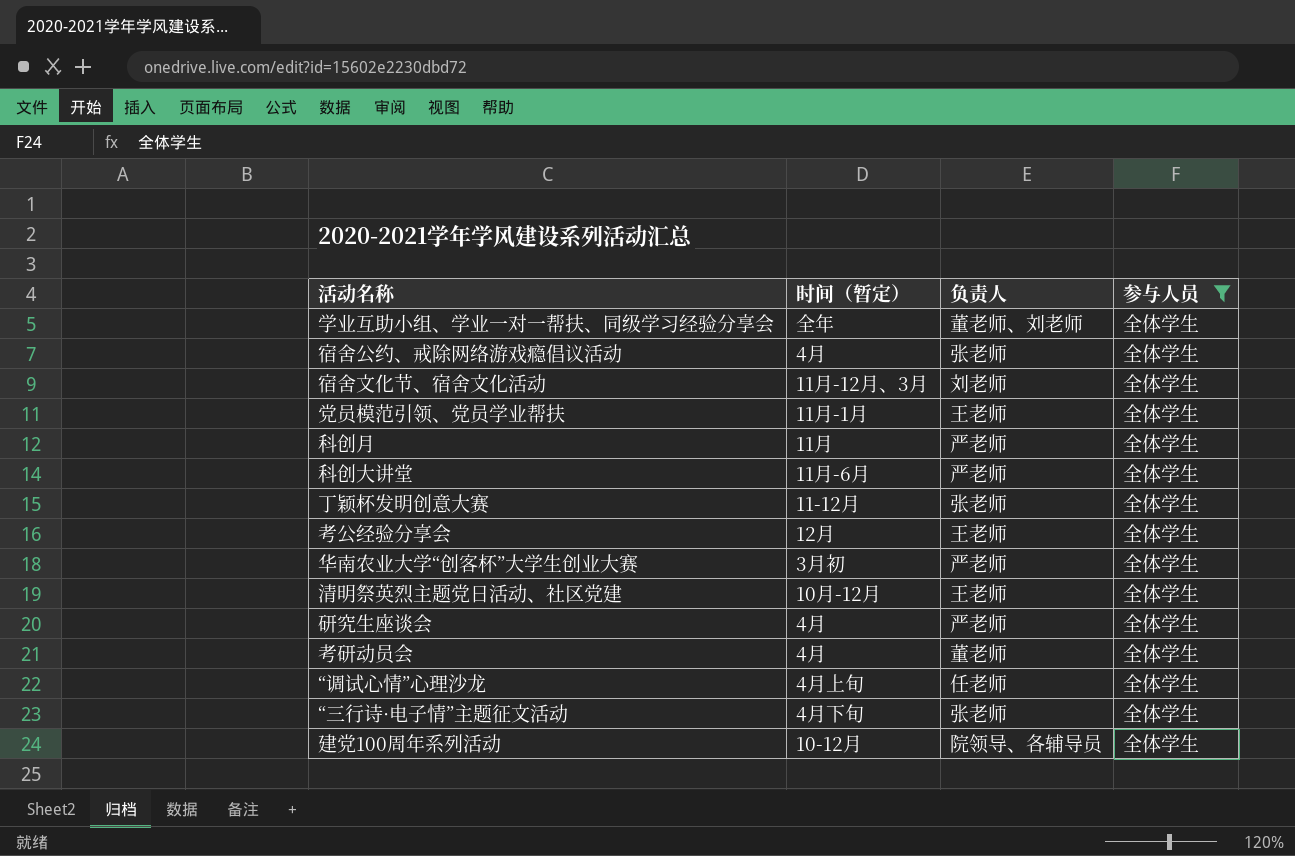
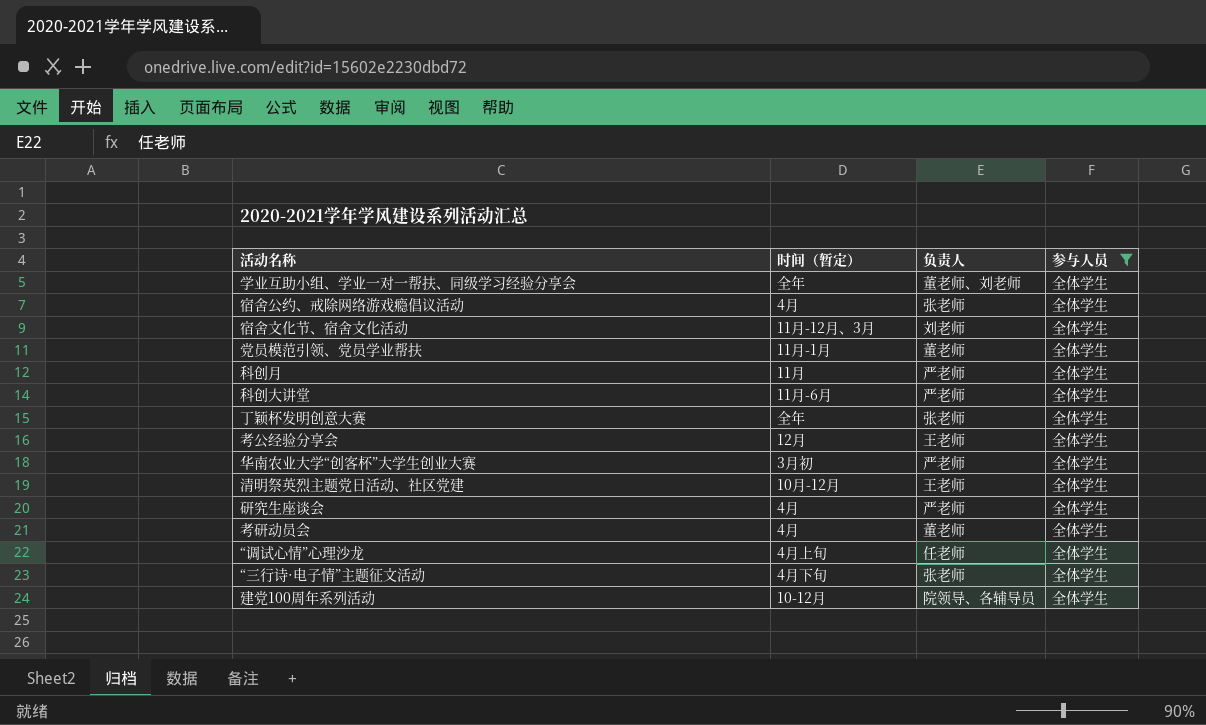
党员模范引领、党员学业帮扶 | 负责人: 王老师 -> 董老师
丁颖杯发明创意大赛 | 时间（暂定）: 11-12月 -> 全年

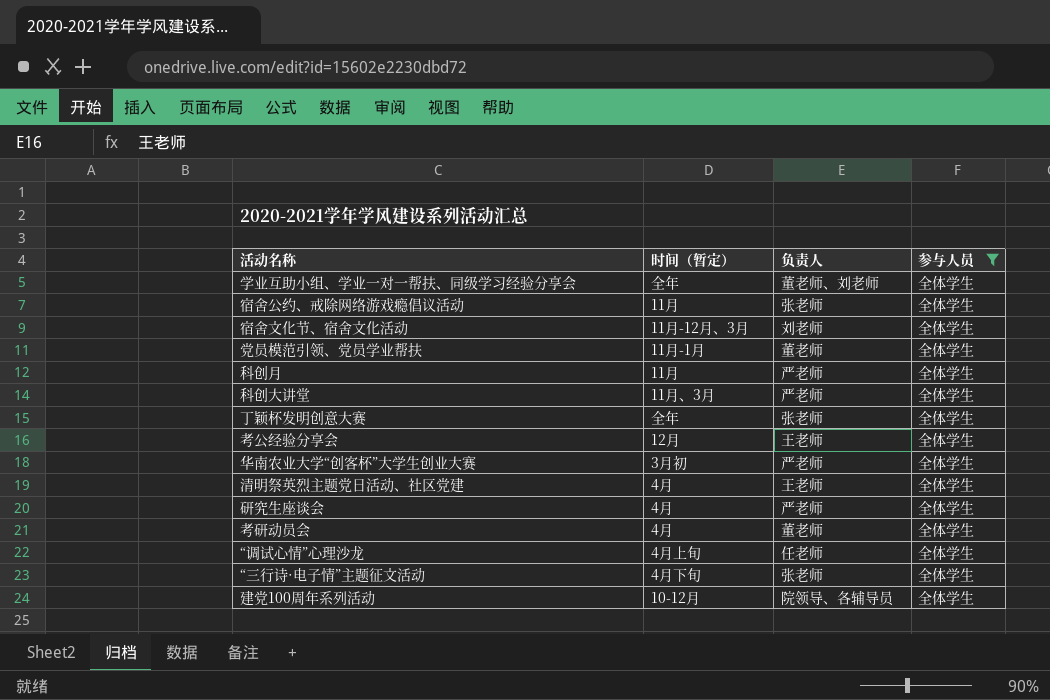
宿舍公约、戒除网络游戏瘾倡议活动 | 时间（暂定）: 4月 -> 11月
科创大讲堂 | 时间（暂定）: 11月-6月 -> 11月、3月
清明祭英烈主题党日活动、社区党建 | 时间（暂定）: 10月-12月 -> 4月

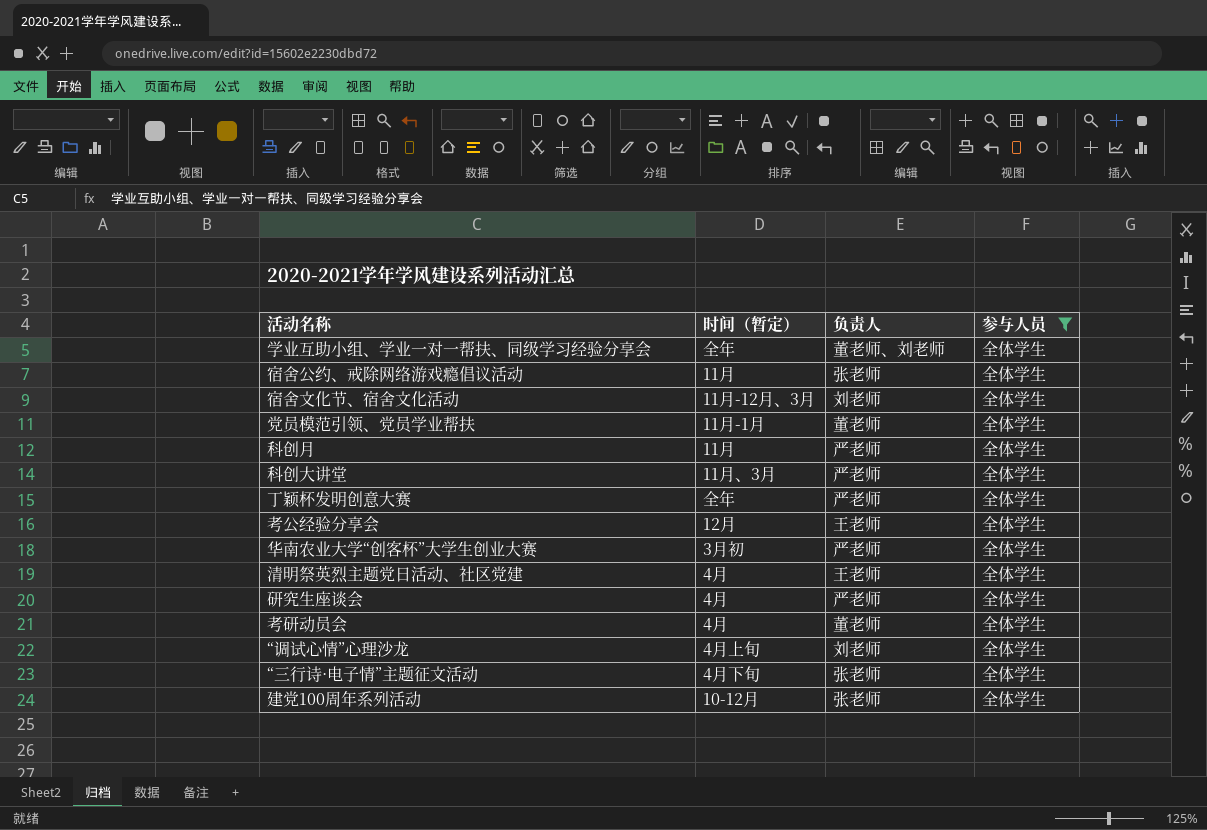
丁颖杯发明创意大赛 | 负责人: 张老师 -> 严老师
“调试心情”心理沙龙 | 负责人: 任老师 -> 刘老师
建党100周年系列活动 | 负责人: 院领导、各辅导员 -> 张老师

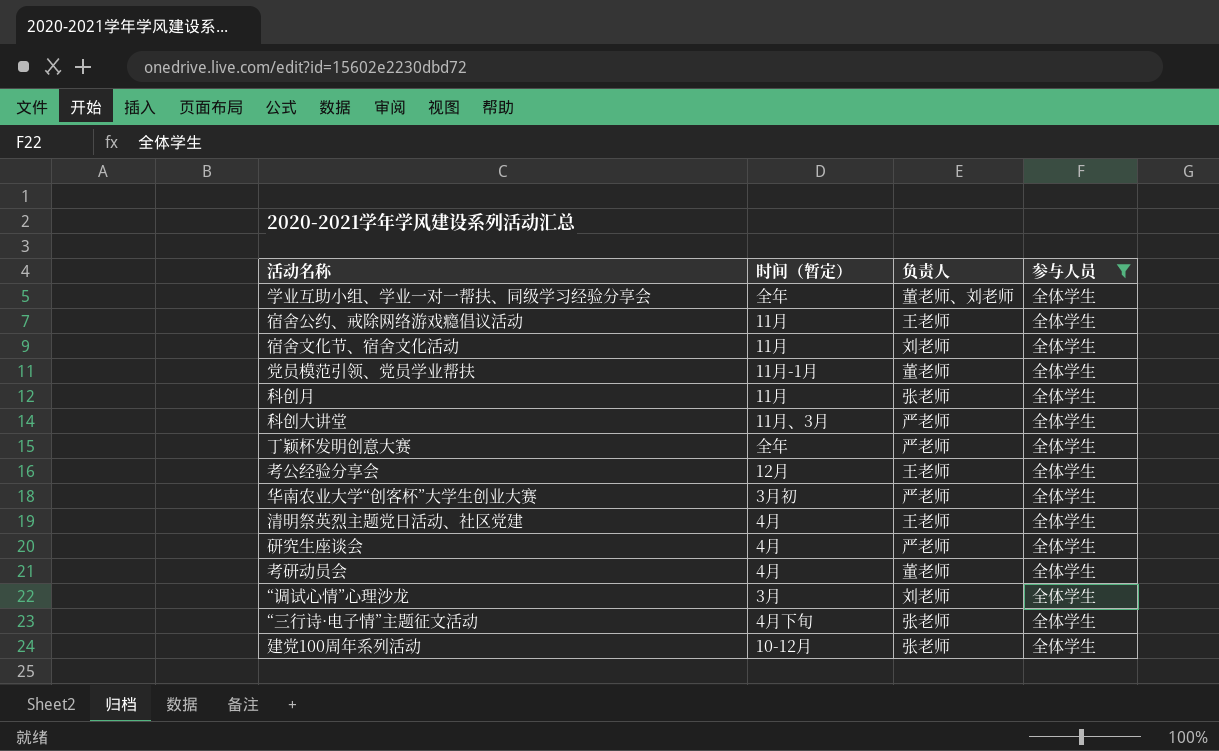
宿舍公约、戒除网络游戏瘾倡议活动 | 负责人: 张老师 -> 王老师
宿舍文化节、宿舍文化活动 | 时间（暂定）: 11月-12月、3月 -> 11月
科创月 | 负责人: 严老师 -> 张老师
“调试心情”心理沙龙 | 时间（暂定）: 4月上旬 -> 3月

